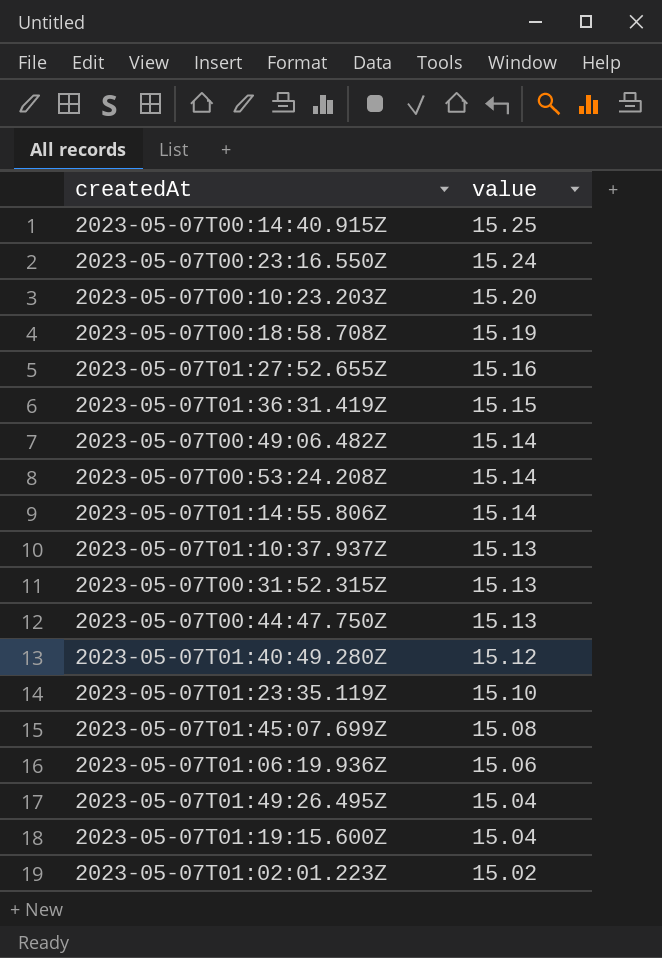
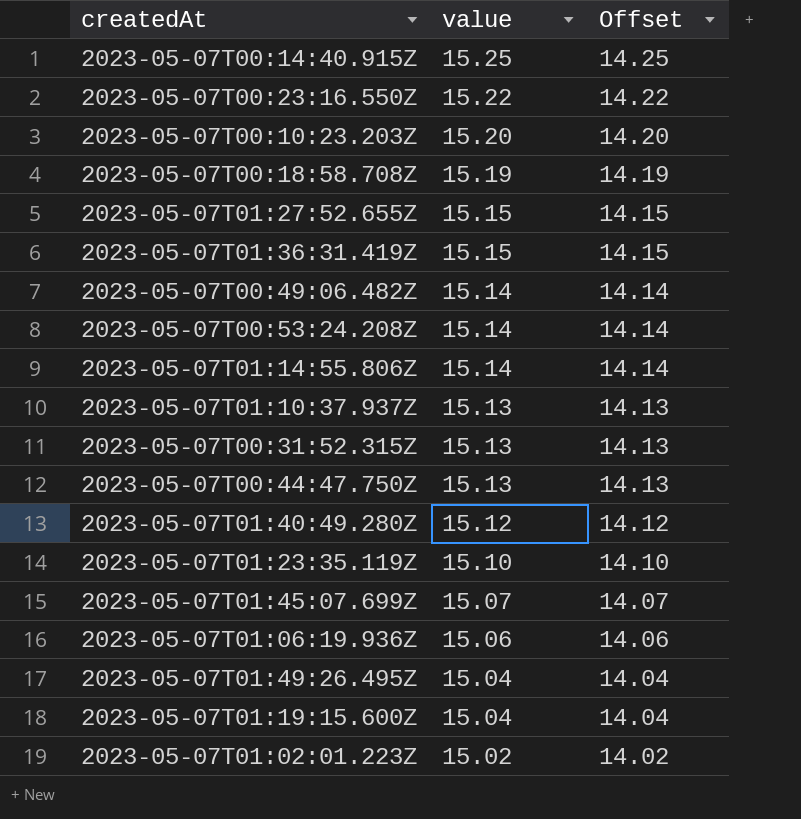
column Offset | formula: none -> [value] - 1
2023-05-07T00:23:16.550Z | value: 15.24 -> 15.22
2023-05-07T01:27:52.655Z | value: 15.16 -> 15.15
2023-05-07T01:45:07.699Z | value: 15.08 -> 15.07

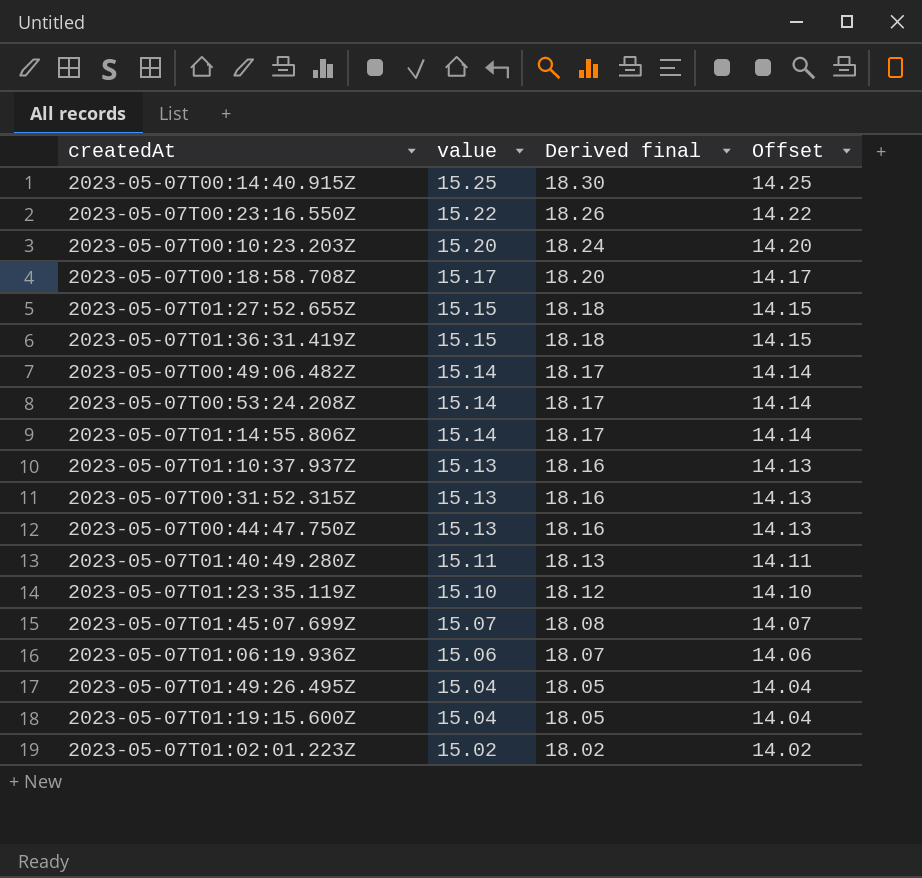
column Derived final | formula: none -> [value] * 1.2
2023-05-07T00:18:58.708Z | value: 15.19 -> 15.17
2023-05-07T00:18:58.708Z | Offset: 14.19 -> 14.17
2023-05-07T01:40:49.280Z | value: 15.12 -> 15.11
2023-05-07T01:40:49.280Z | Offset: 14.12 -> 14.11

